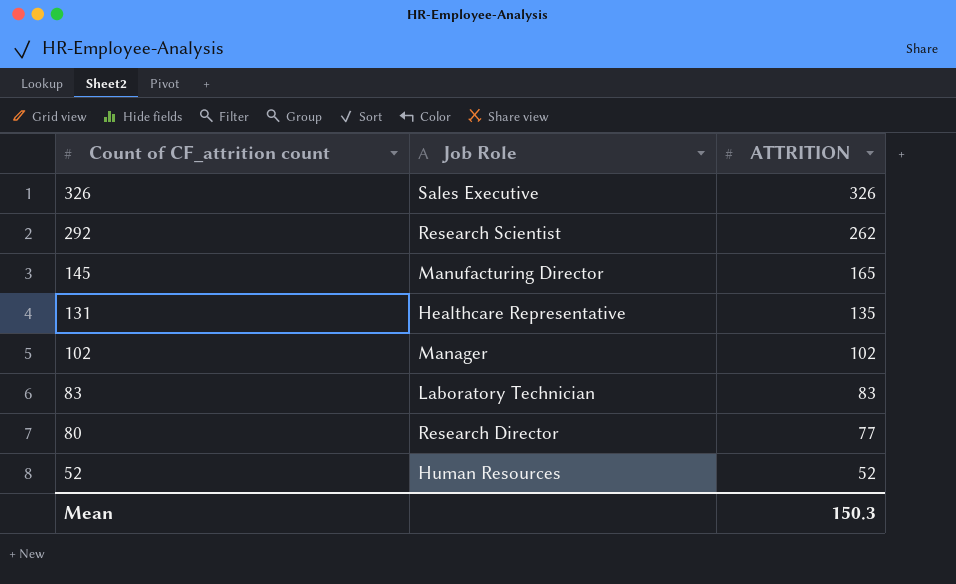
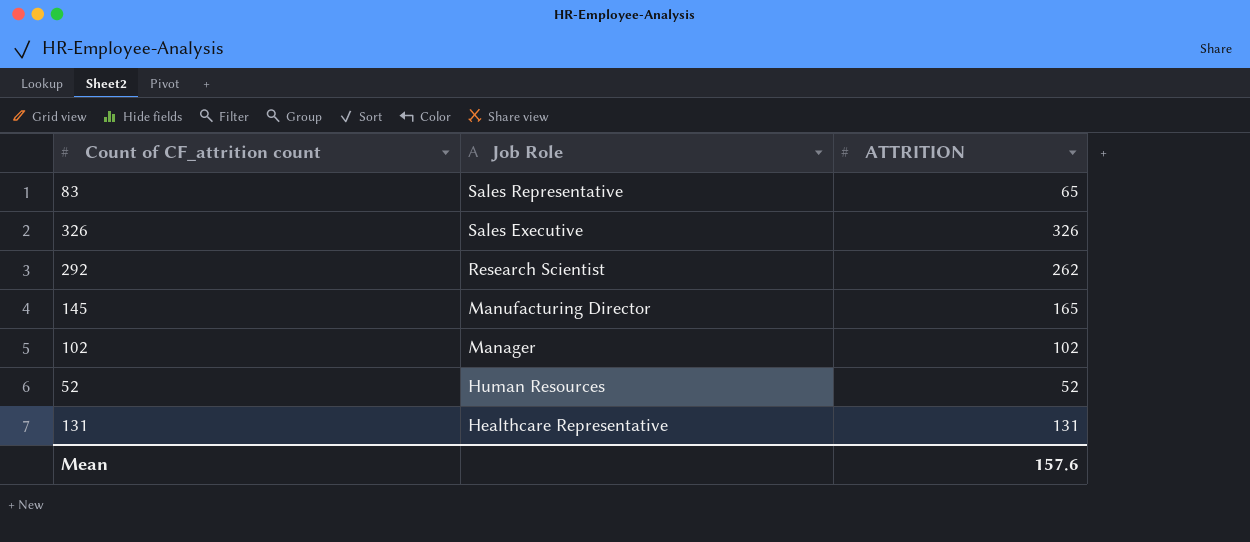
row order: Count of CF_attrition count descending -> Job Role descending
row 80: Research Director | 77 -> none
83 | Job Role: Laboratory Technician -> Sales Representative
83 | ATTRITION: 83 -> 65
131 | ATTRITION: 135 -> 131
Mean | ATTRITION: 150.3 -> 157.6

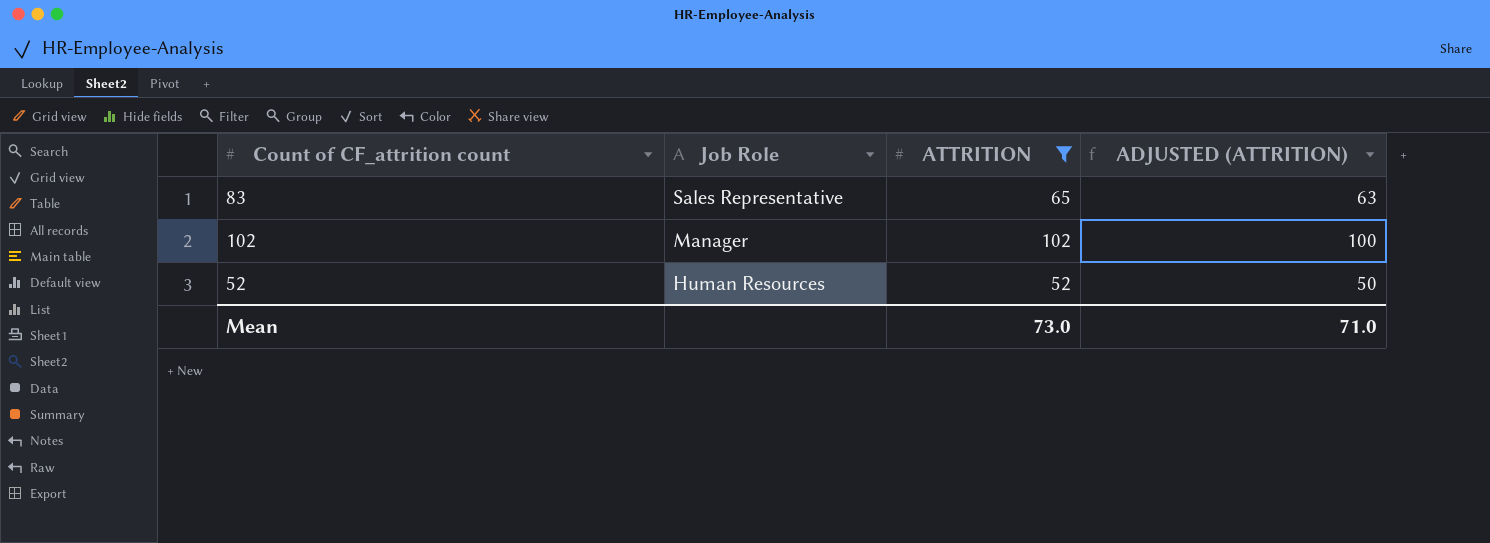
filter: none -> ATTRITION <= 102
column ADJUSTED (ATTRITION) | formula: none -> [ATTRITION] - 2
Mean | ATTRITION: 157.6 -> 73.0

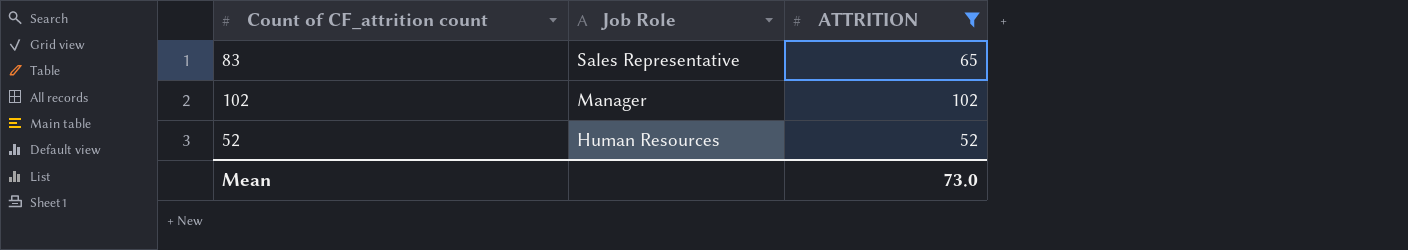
column ADJUSTED (ATTRITION) | formula: [ATTRITION] - 2 -> none

